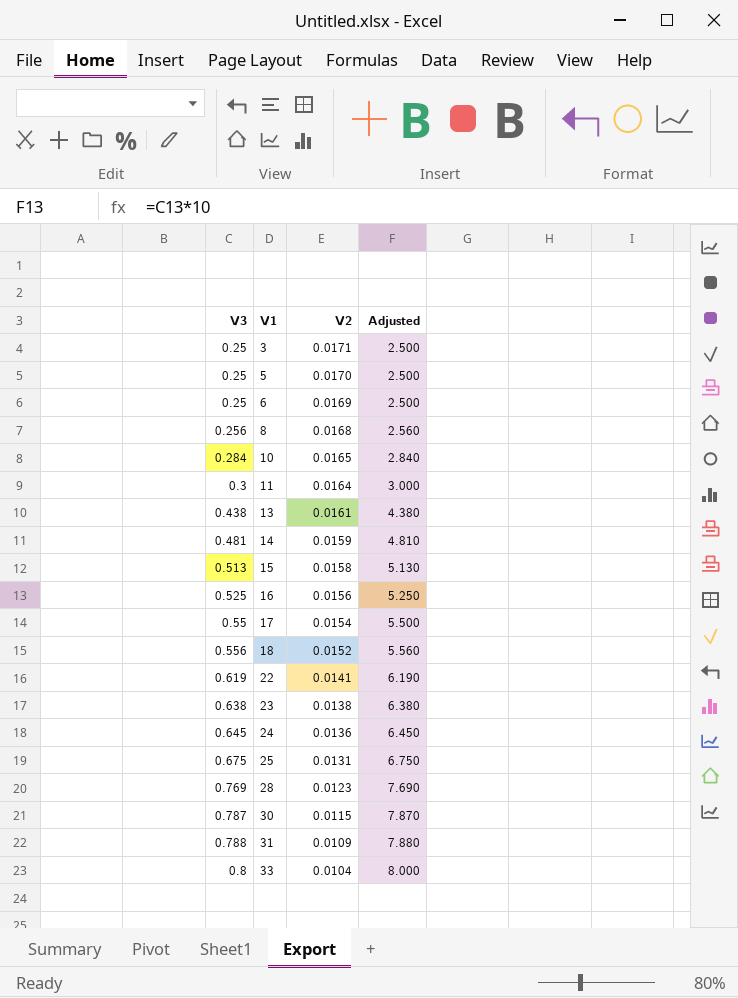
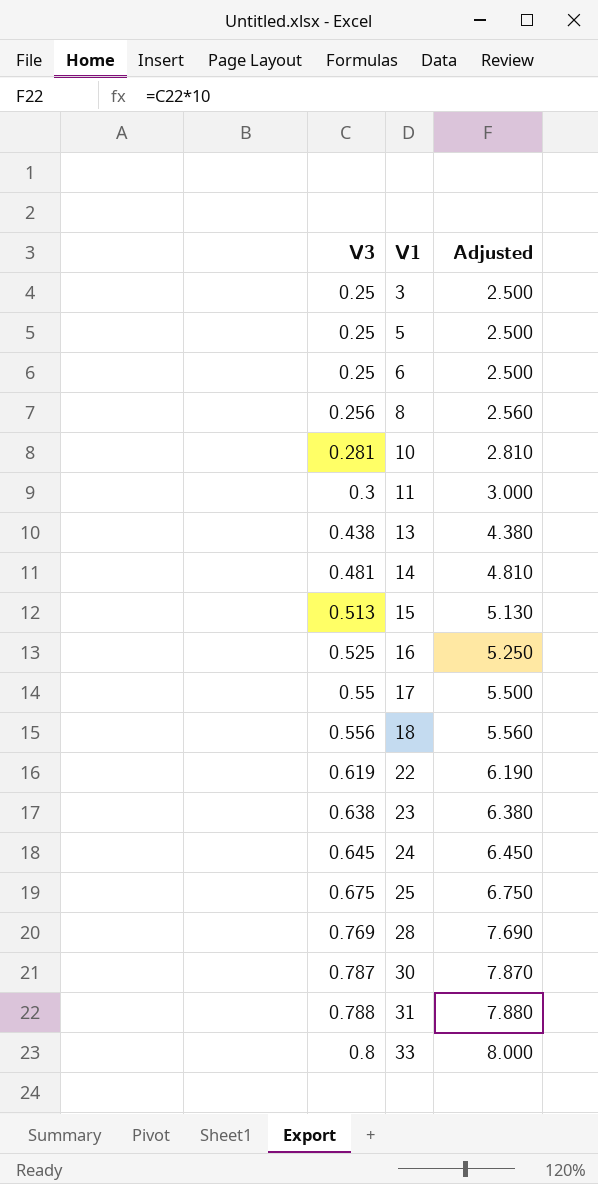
column V2 | position: 3 -> none
10 | V3: 0.284 -> 0.281
10 | Adjusted: 2.840 -> 2.810

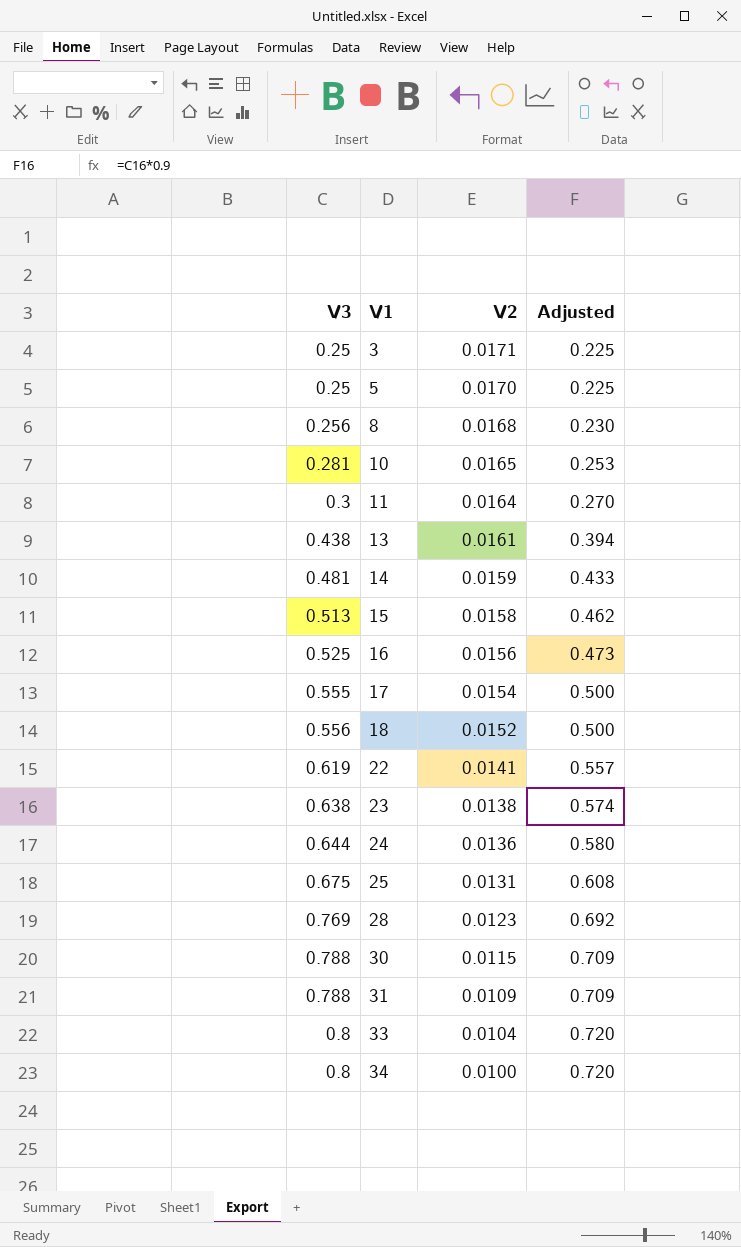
column V2 | position: none -> 3
column Adjusted | formula: [V3] * 10 -> [V3] * 0.9
row 6: 0.25 | 2.500 -> none
17 | V3: 0.55 -> 0.555
24 | V3: 0.645 -> 0.644
30 | V3: 0.787 -> 0.788
row 34: none -> 0.8 | 0.0100 | 0.720

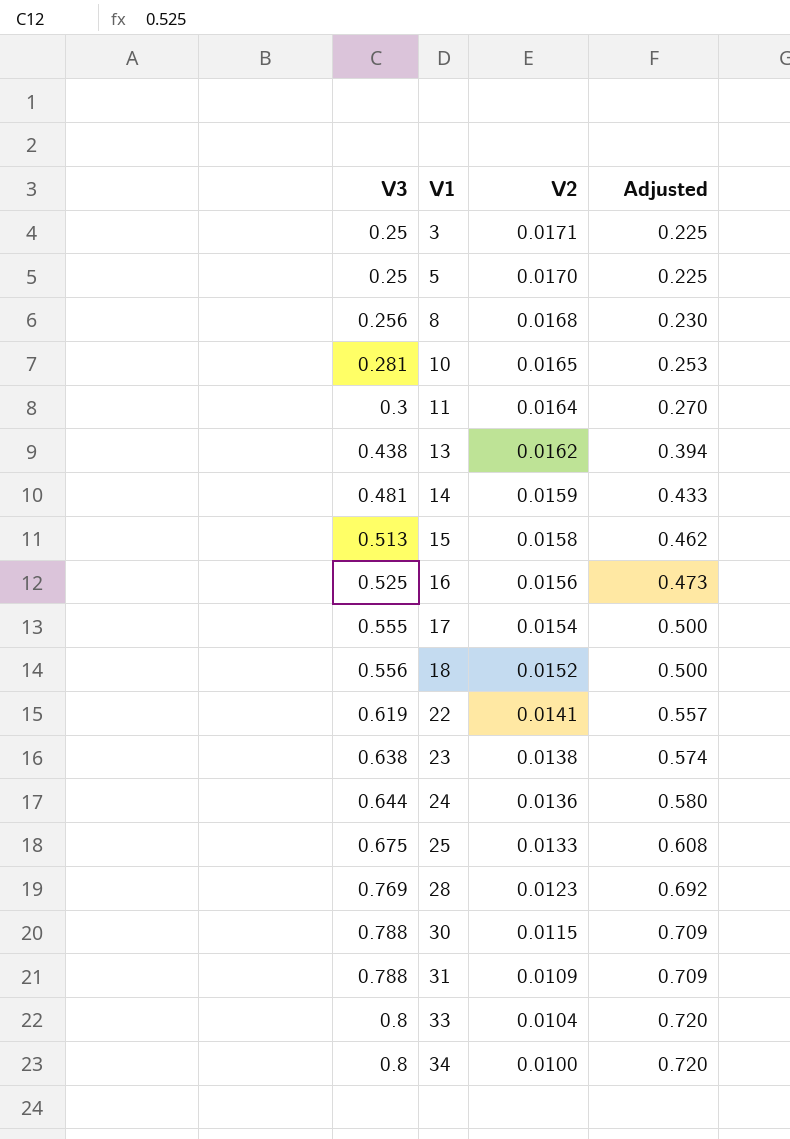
13 | V2: 0.0161 -> 0.0162
25 | V2: 0.0131 -> 0.0133

